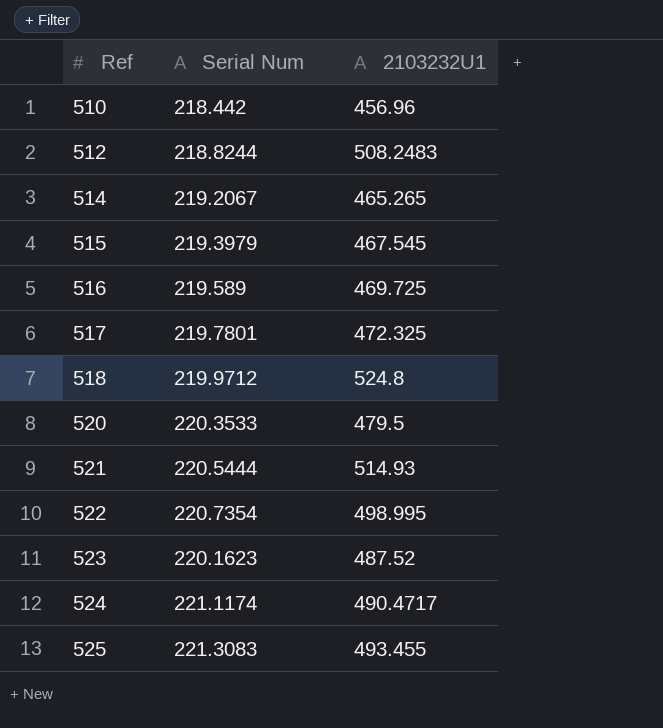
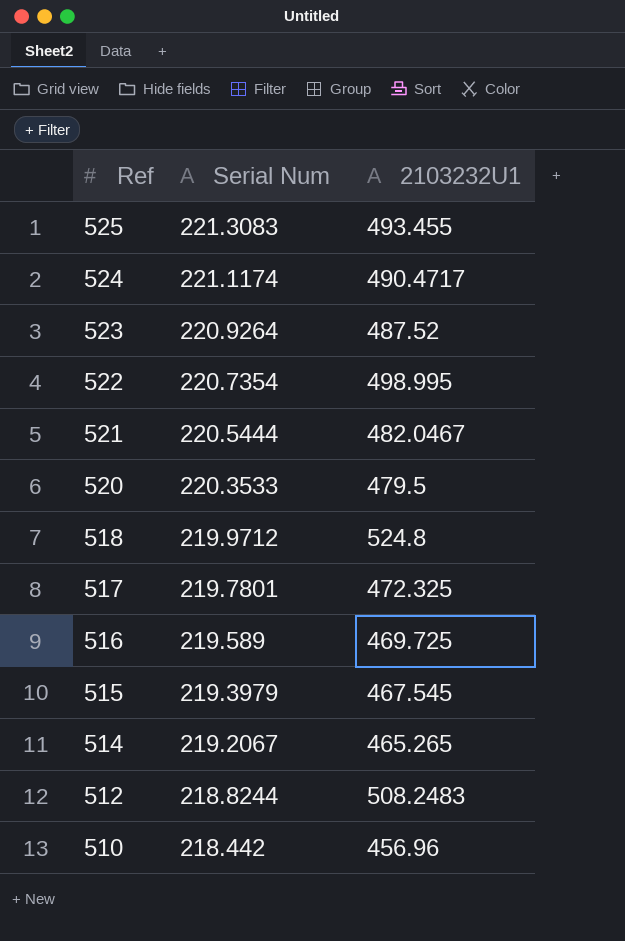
row order: Ref ascending -> Ref descending
523 | Serial Num: 220.1623 -> 220.9264
521 | 2103232U1: 514.93 -> 482.0467

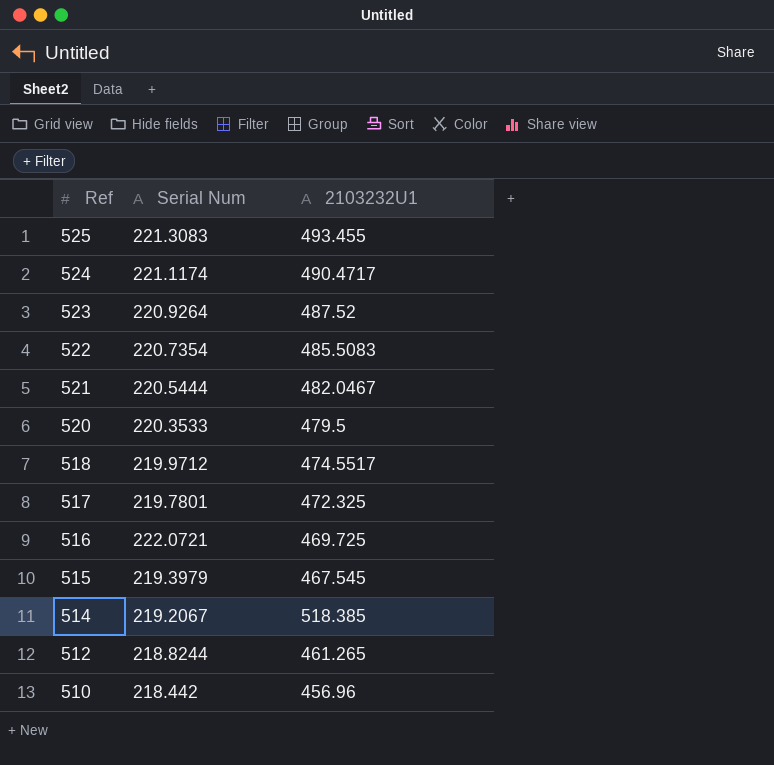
522 | 2103232U1: 498.995 -> 485.5083
518 | 2103232U1: 524.8 -> 474.5517
516 | Serial Num: 219.589 -> 222.0721
514 | 2103232U1: 465.265 -> 518.385
512 | 2103232U1: 508.2483 -> 461.265

